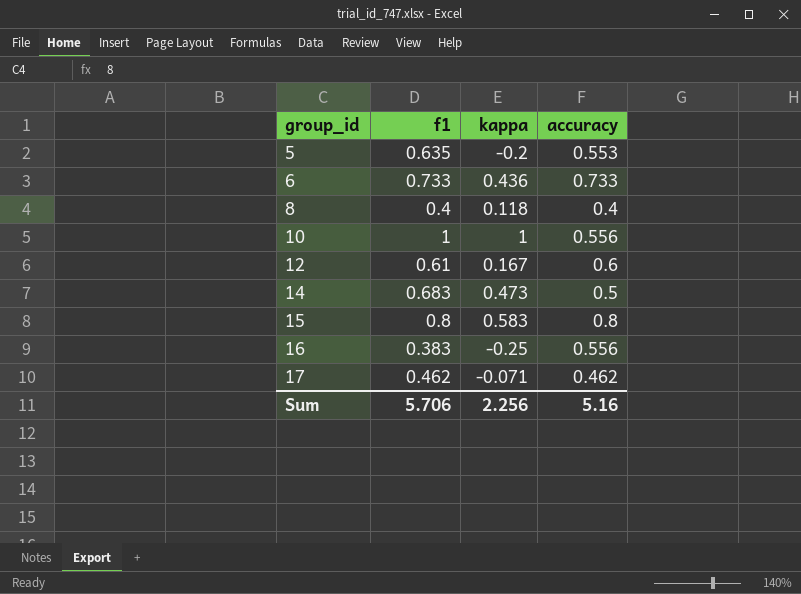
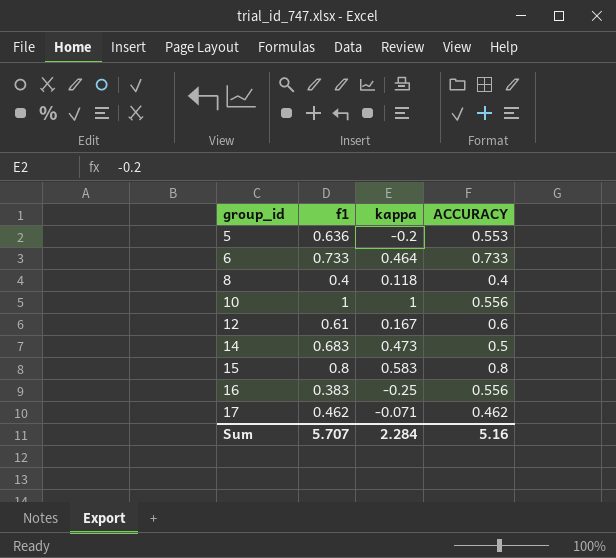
column name: accuracy -> ACCURACY
5 | f1: 0.635 -> 0.636
6 | kappa: 0.436 -> 0.464
Sum | f1: 5.706 -> 5.707
Sum | kappa: 2.256 -> 2.284

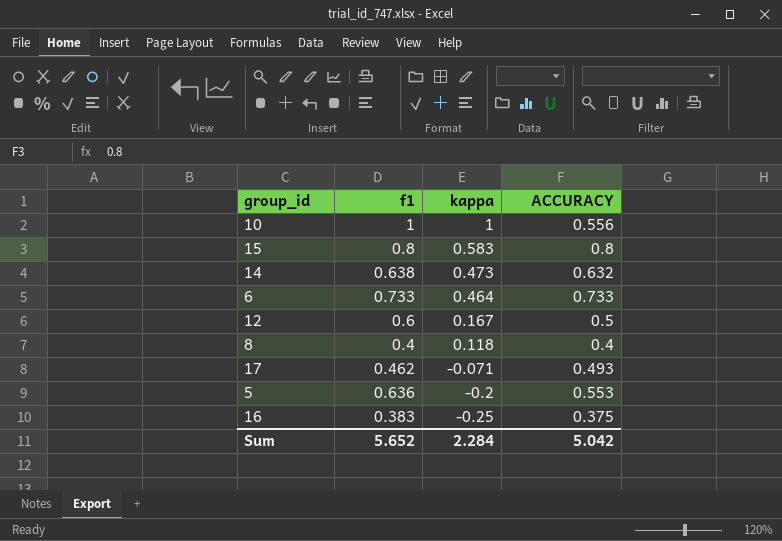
row order: group_id ascending -> kappa descending
14 | f1: 0.683 -> 0.638
14 | ACCURACY: 0.5 -> 0.632
12 | f1: 0.61 -> 0.6
12 | ACCURACY: 0.6 -> 0.5
17 | ACCURACY: 0.462 -> 0.493
16 | ACCURACY: 0.556 -> 0.375
Sum | f1: 5.707 -> 5.652
Sum | ACCURACY: 5.16 -> 5.042

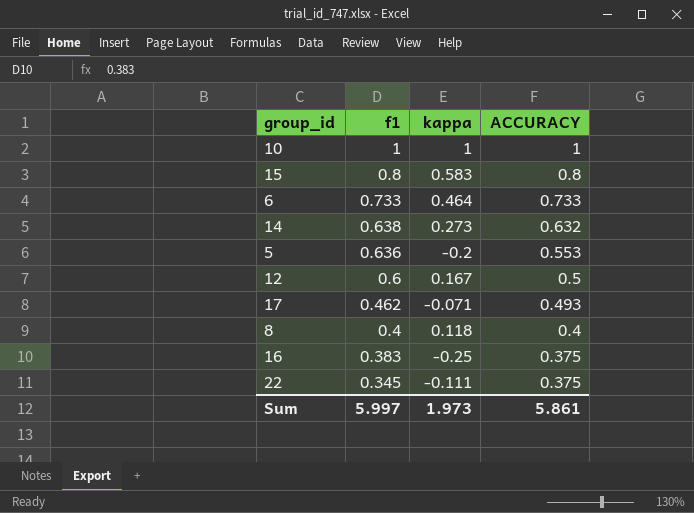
row order: kappa descending -> f1 descending
10 | ACCURACY: 0.556 -> 1
14 | kappa: 0.473 -> 0.273
row 22: none -> 0.345 | -0.111 | 0.375
Sum | f1: 5.652 -> 5.997
Sum | kappa: 2.284 -> 1.973
Sum | ACCURACY: 5.042 -> 5.861

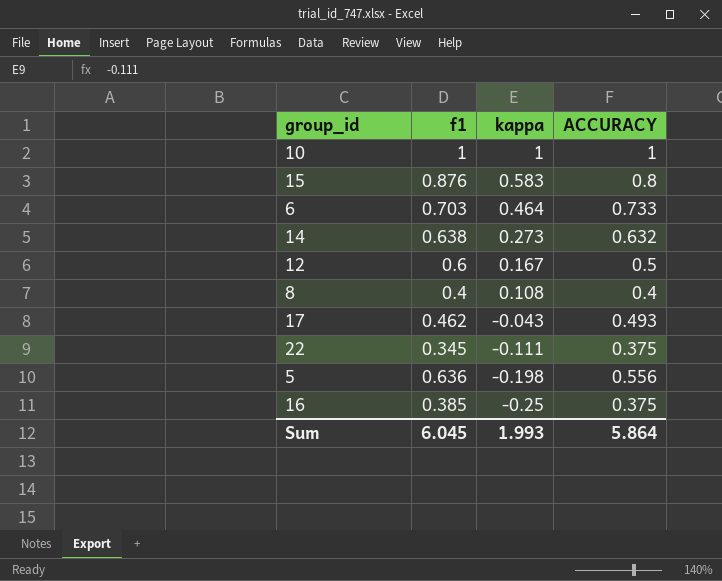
row order: f1 descending -> kappa descending
15 | f1: 0.8 -> 0.876
6 | f1: 0.733 -> 0.703
8 | kappa: 0.118 -> 0.108
17 | kappa: -0.071 -> -0.043
5 | kappa: -0.2 -> -0.198
5 | ACCURACY: 0.553 -> 0.556
16 | f1: 0.383 -> 0.385
Sum | f1: 5.997 -> 6.045
Sum | kappa: 1.973 -> 1.993
Sum | ACCURACY: 5.861 -> 5.864

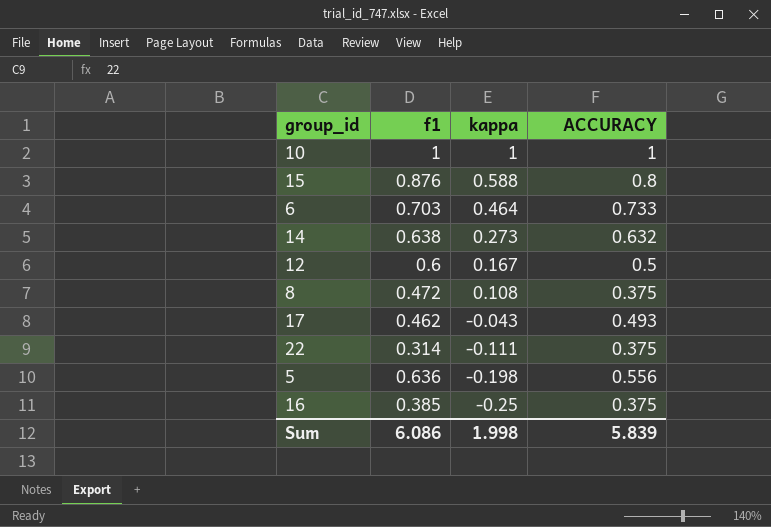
15 | kappa: 0.583 -> 0.588
8 | f1: 0.4 -> 0.472
8 | ACCURACY: 0.4 -> 0.375
22 | f1: 0.345 -> 0.314
Sum | f1: 6.045 -> 6.086
Sum | kappa: 1.993 -> 1.998
Sum | ACCURACY: 5.864 -> 5.839

